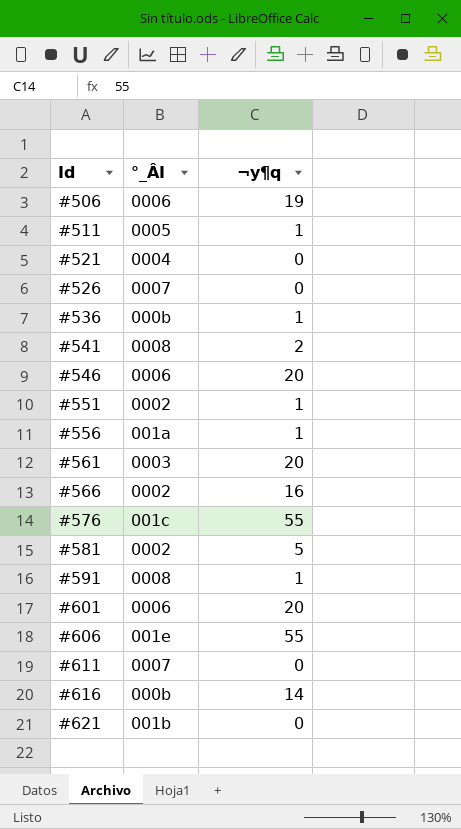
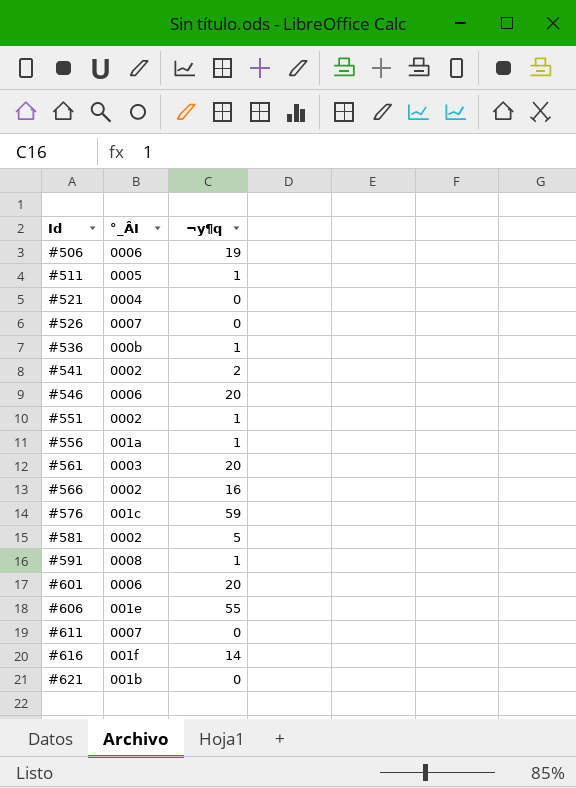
#541 | °_ÂI: 0008 -> 0002
#576 | ¬y¶q: 55 -> 59
#616 | °_ÂI: 000b -> 001f

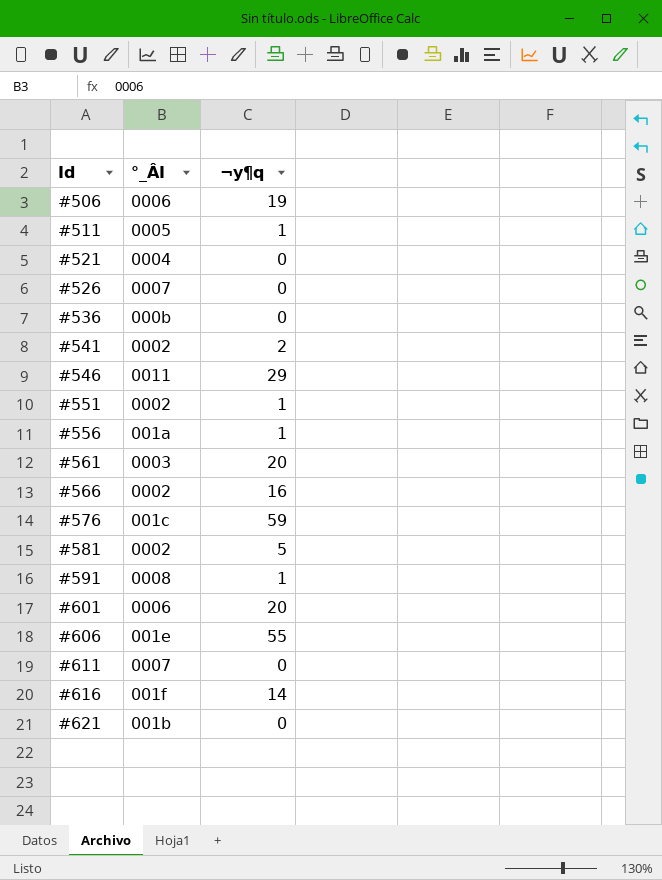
#536 | ¬y¶q: 1 -> 0
#546 | °_ÂI: 0006 -> 0011
#546 | ¬y¶q: 20 -> 29

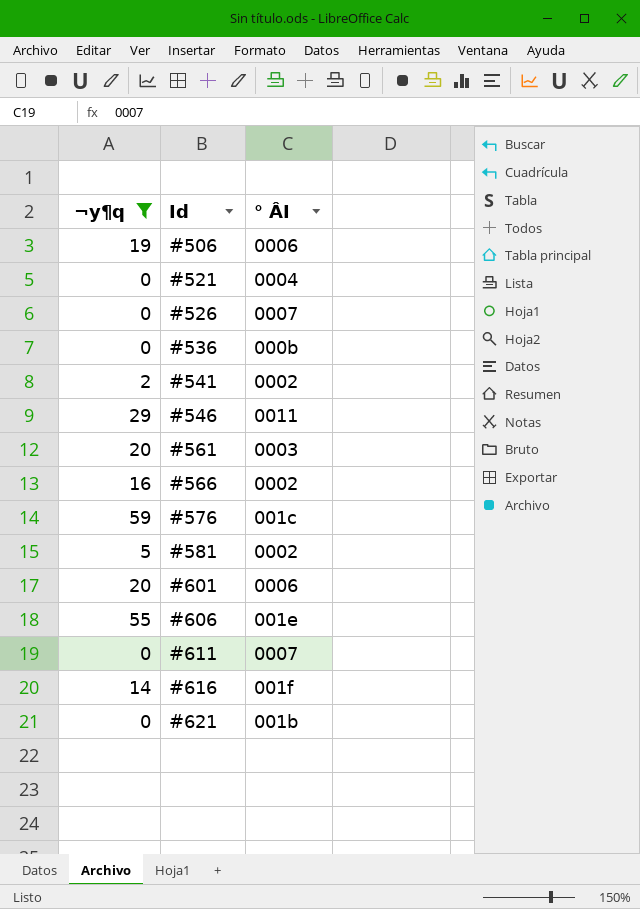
filter: none -> ¬y¶q != 1
column ¬y¶q | position: 3 -> 1
column name: °_ÂI -> ° ÂI

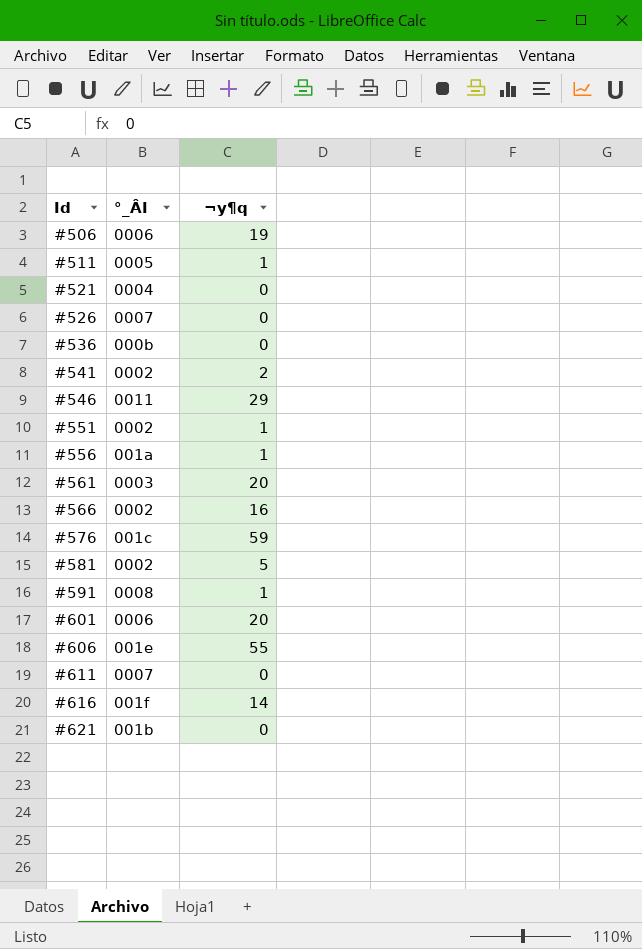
filter: ¬y¶q != 1 -> none
column name: ° ÂI -> °_ÂI
column ¬y¶q | position: 1 -> 3

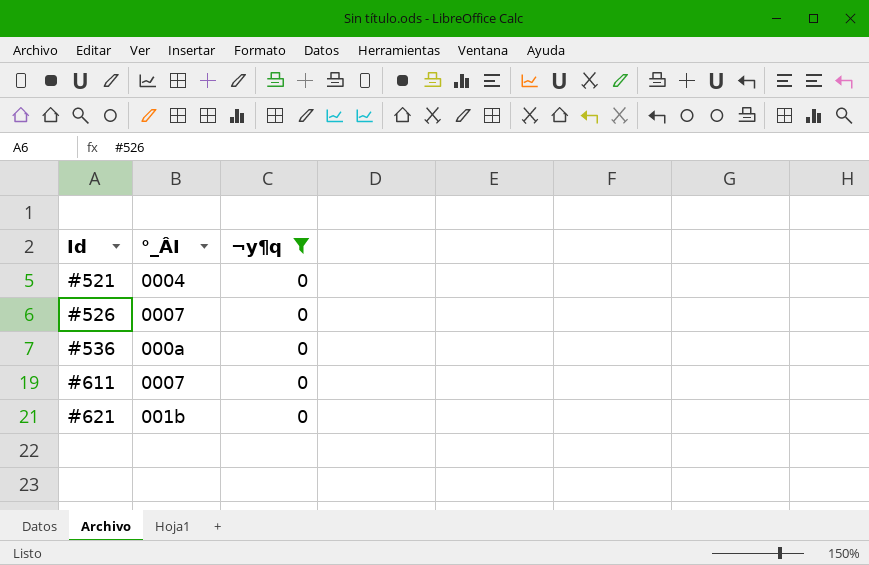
filter: none -> ¬y¶q = 0
#536 | °_ÂI: 000b -> 000a

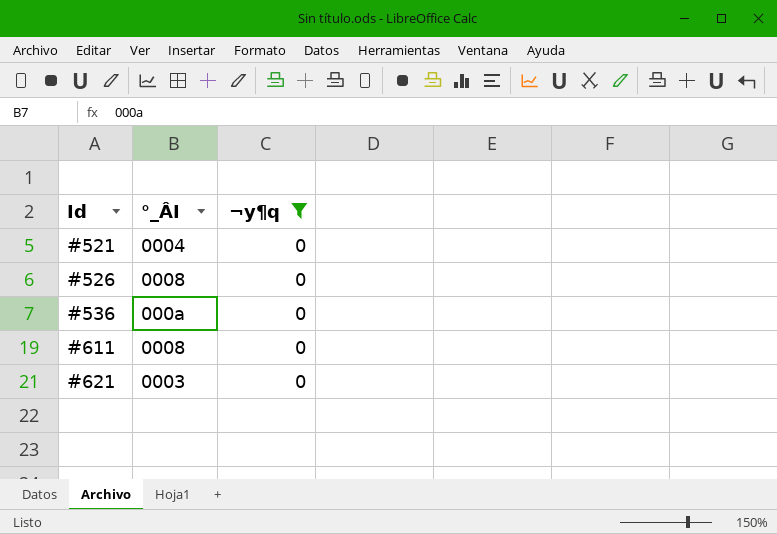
#526 | °_ÂI: 0007 -> 0008
#611 | °_ÂI: 0007 -> 0008
#621 | °_ÂI: 001b -> 0003

